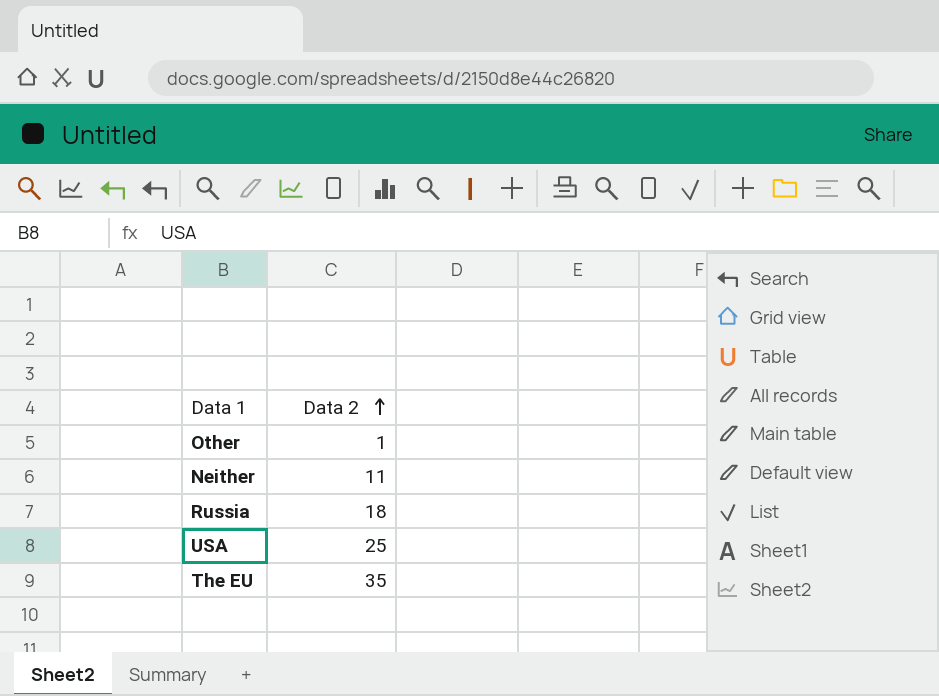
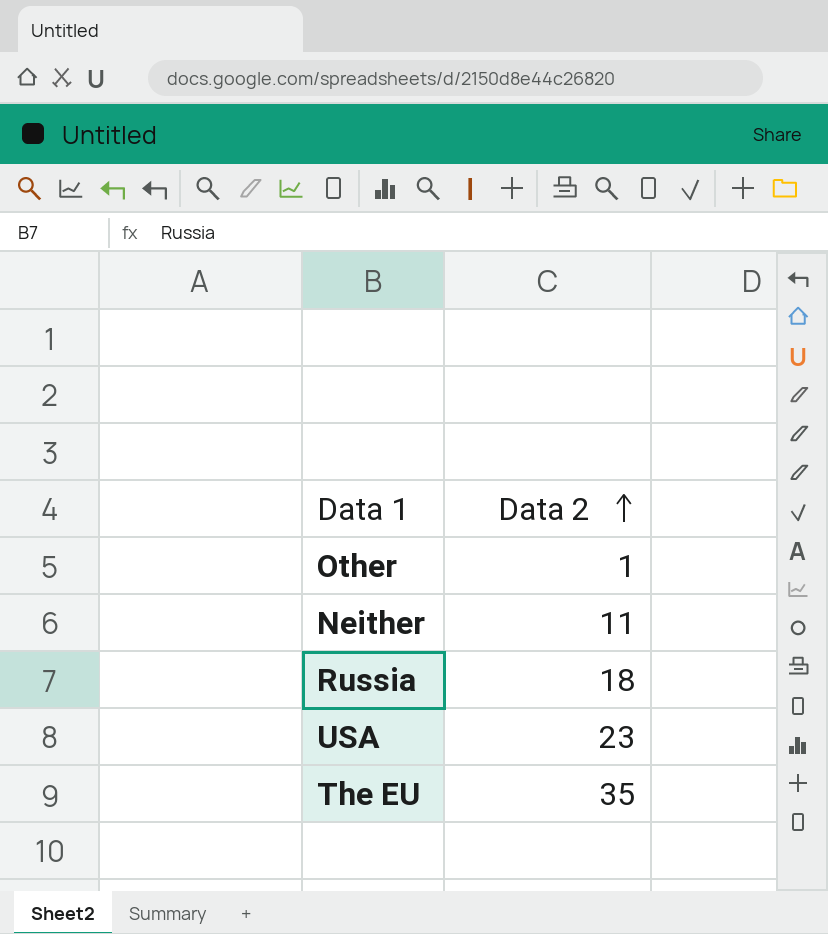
USA | Data 2: 25 -> 23

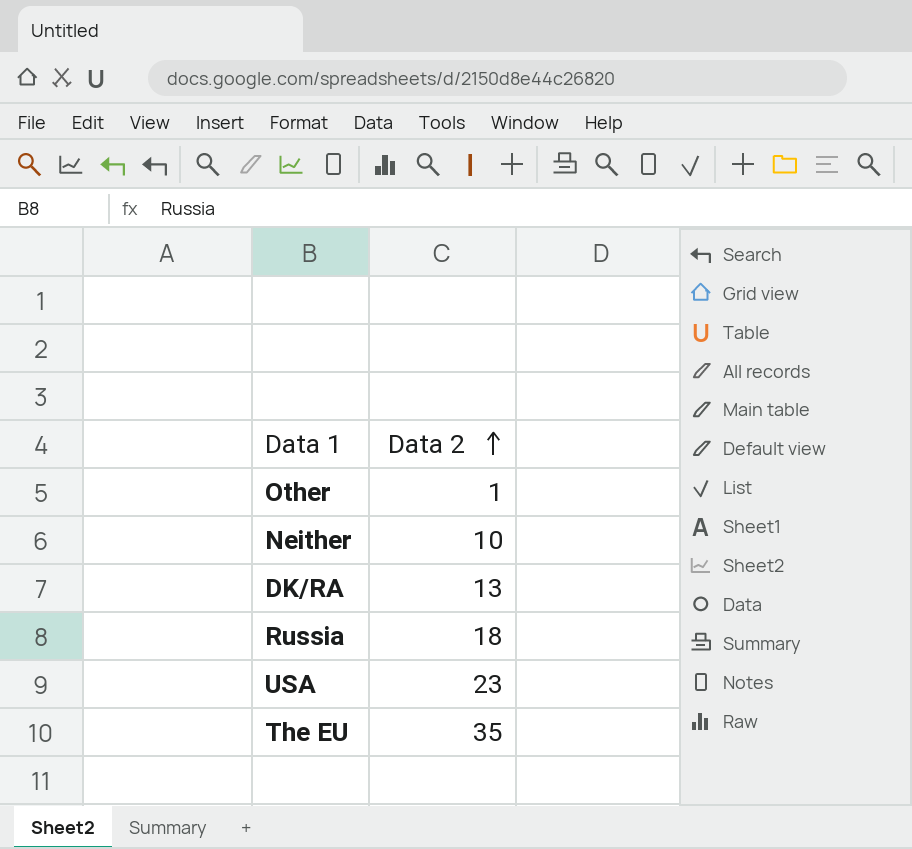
Neither | Data 2: 11 -> 10
row DK/RA: none -> 13

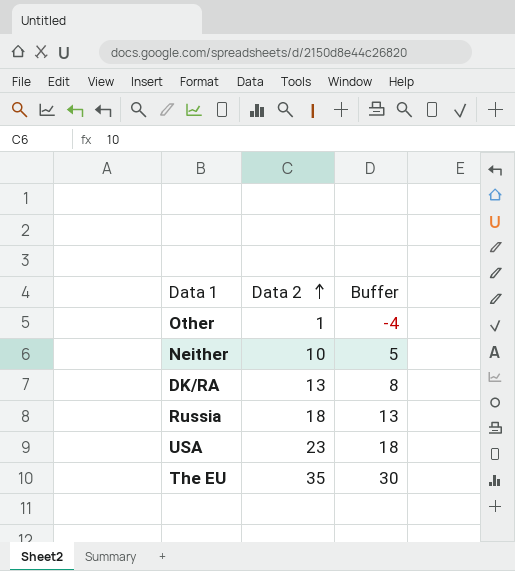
column Buffer | formula: none -> [Data 2] - 5

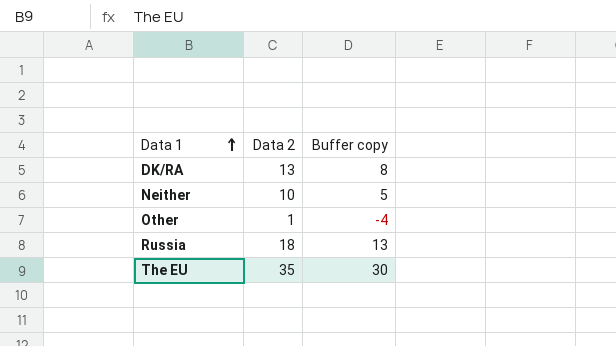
row order: Data 2 ascending -> Data 1 ascending
column name: Buffer -> Buffer copy
row USA: 23 | 18 -> none

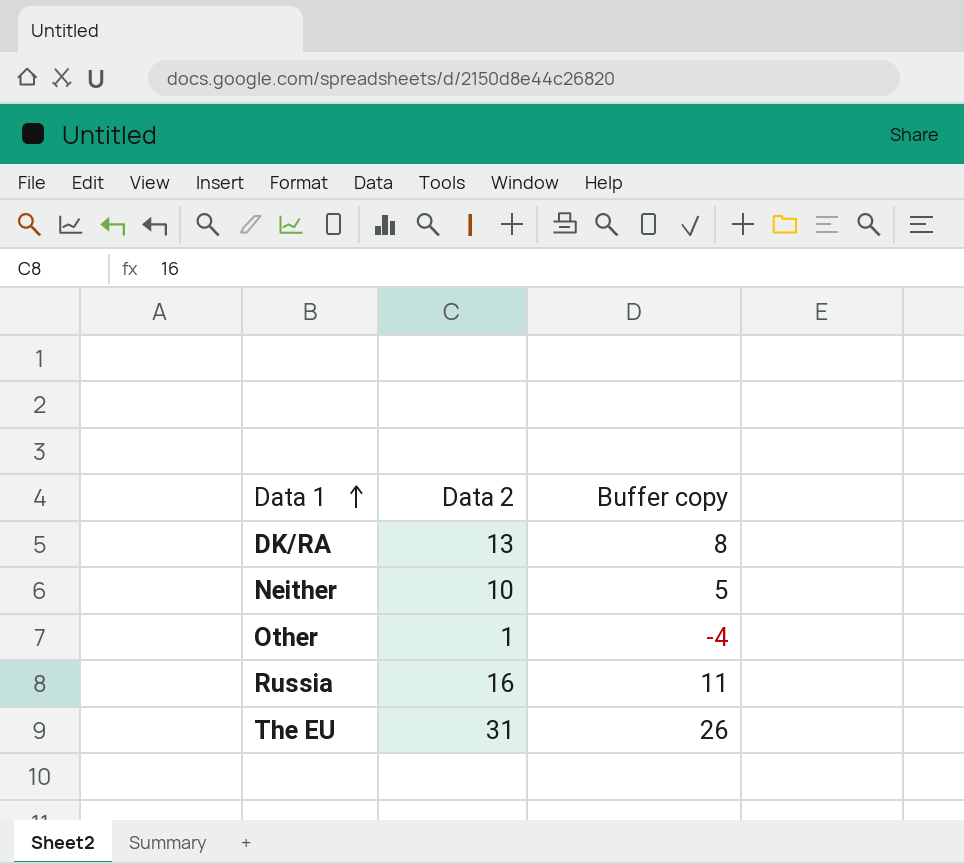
Russia | Data 2: 18 -> 16
Russia | Buffer copy: 13 -> 11
The EU | Data 2: 35 -> 31
The EU | Buffer copy: 30 -> 26

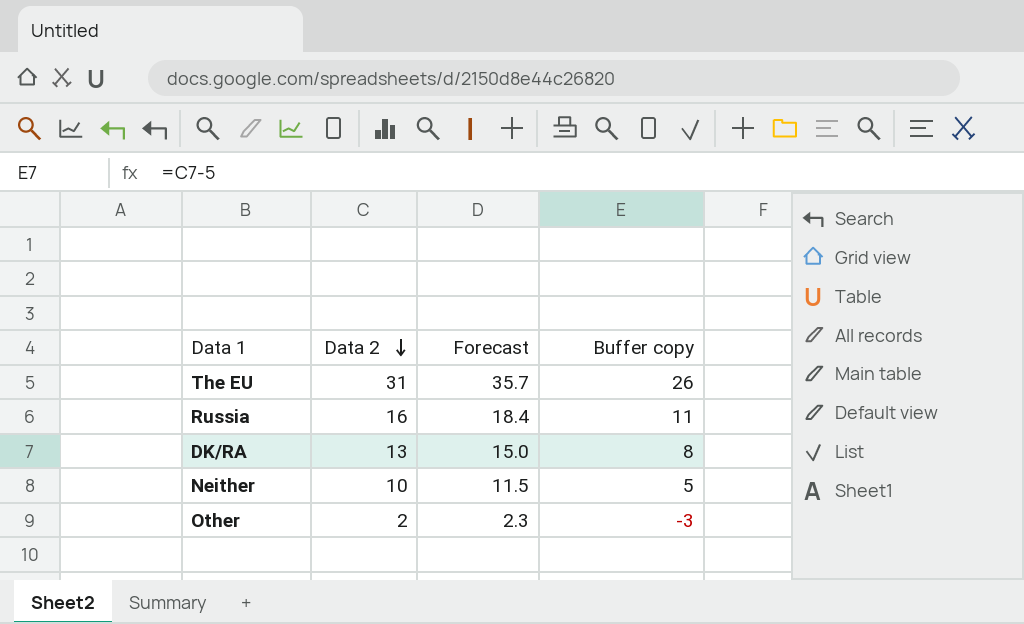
row order: Data 1 ascending -> Data 2 descending
column Forecast | formula: none -> [Data 2] * 1.15
Other | Data 2: 1 -> 2
Other | Buffer copy: -4 -> -3

